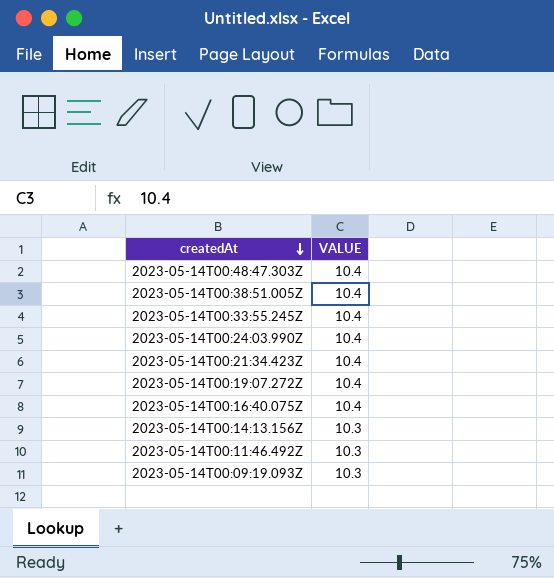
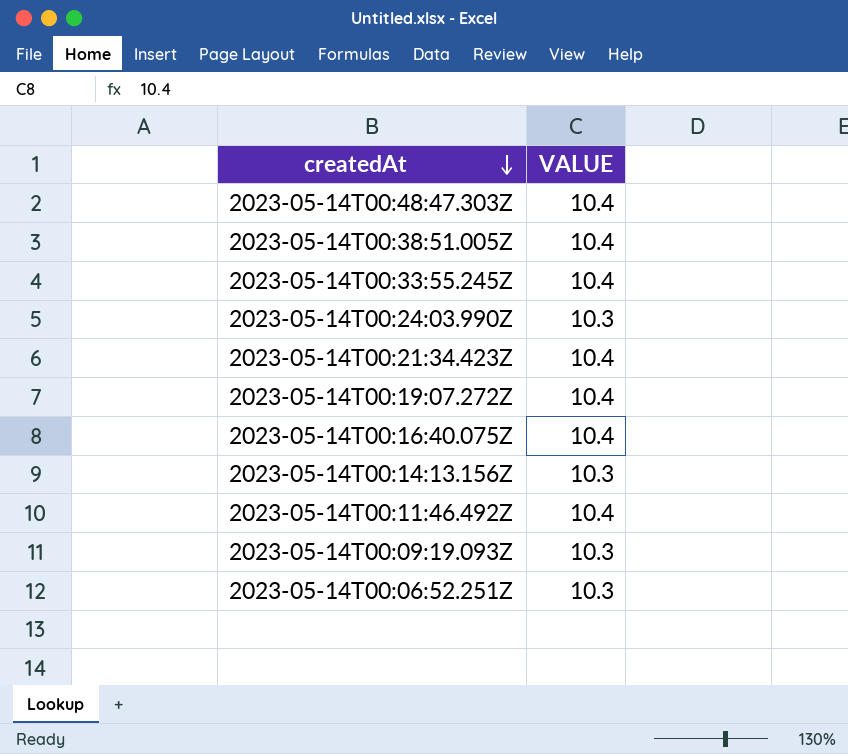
2023-05-14T00:24:03.990Z | VALUE: 10.4 -> 10.3
2023-05-14T00:11:46.492Z | VALUE: 10.3 -> 10.4
row 2023-05-14T00:06:52.251Z: none -> 10.3

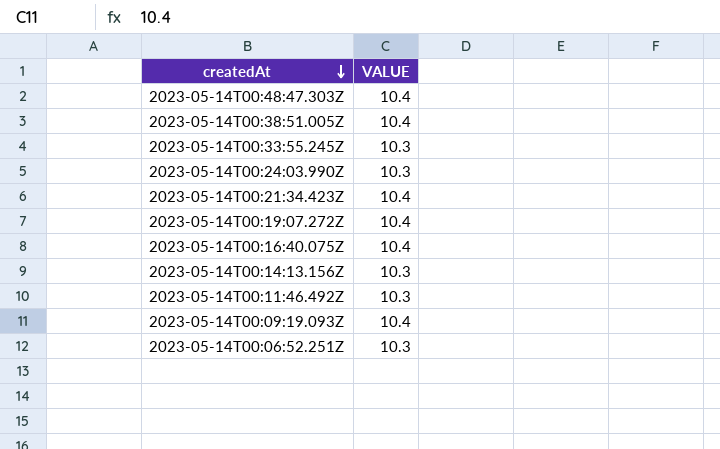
2023-05-14T00:33:55.245Z | VALUE: 10.4 -> 10.3
2023-05-14T00:11:46.492Z | VALUE: 10.4 -> 10.3
2023-05-14T00:09:19.093Z | VALUE: 10.3 -> 10.4

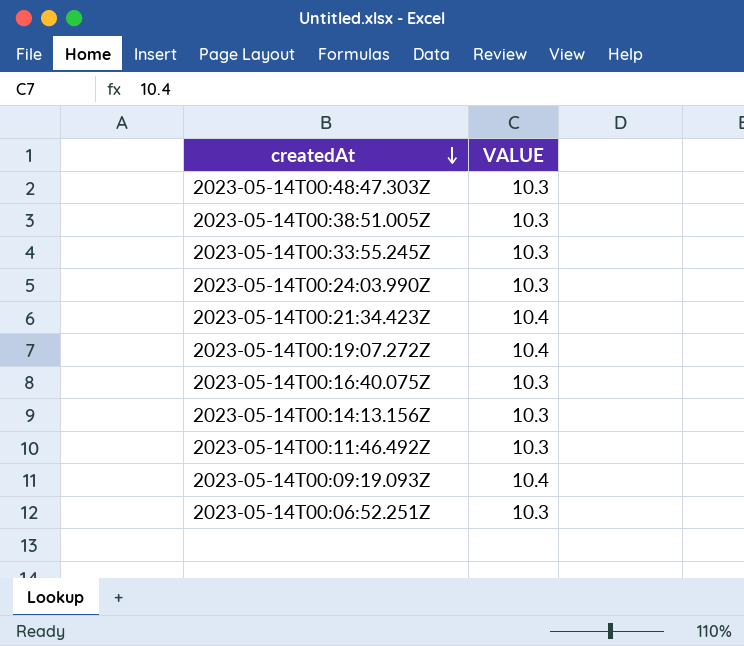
2023-05-14T00:48:47.303Z | VALUE: 10.4 -> 10.3
2023-05-14T00:38:51.005Z | VALUE: 10.4 -> 10.3
2023-05-14T00:16:40.075Z | VALUE: 10.4 -> 10.3

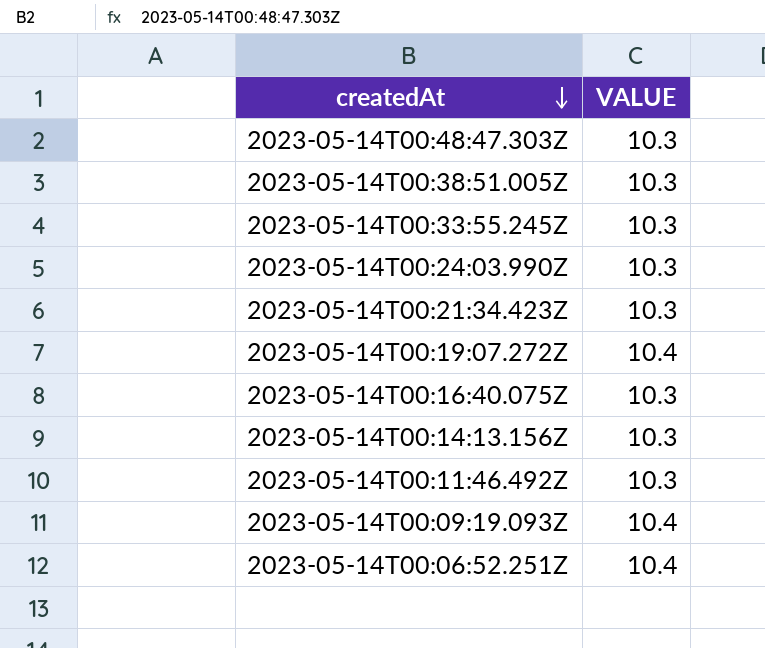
2023-05-14T00:21:34.423Z | VALUE: 10.4 -> 10.3
2023-05-14T00:06:52.251Z | VALUE: 10.3 -> 10.4

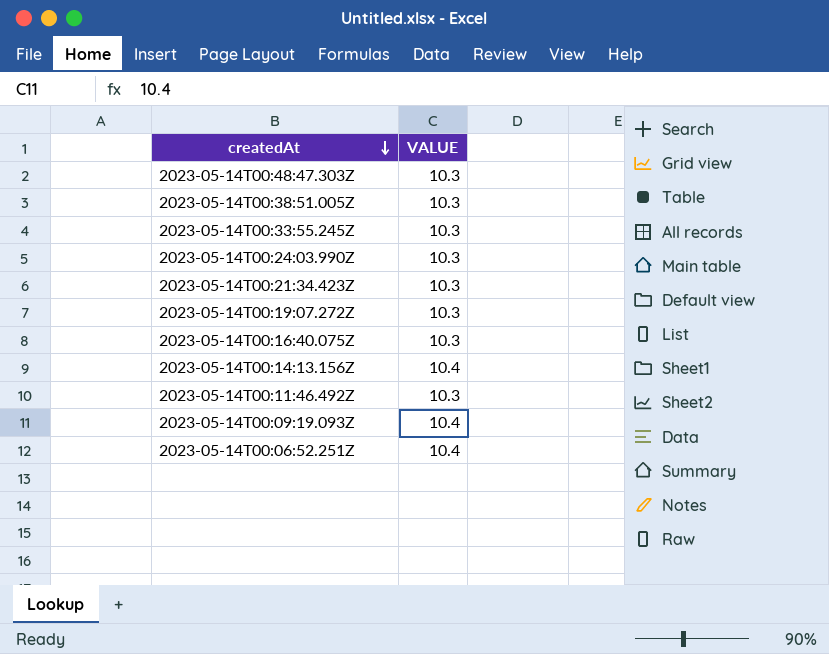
2023-05-14T00:19:07.272Z | VALUE: 10.4 -> 10.3
2023-05-14T00:14:13.156Z | VALUE: 10.3 -> 10.4

